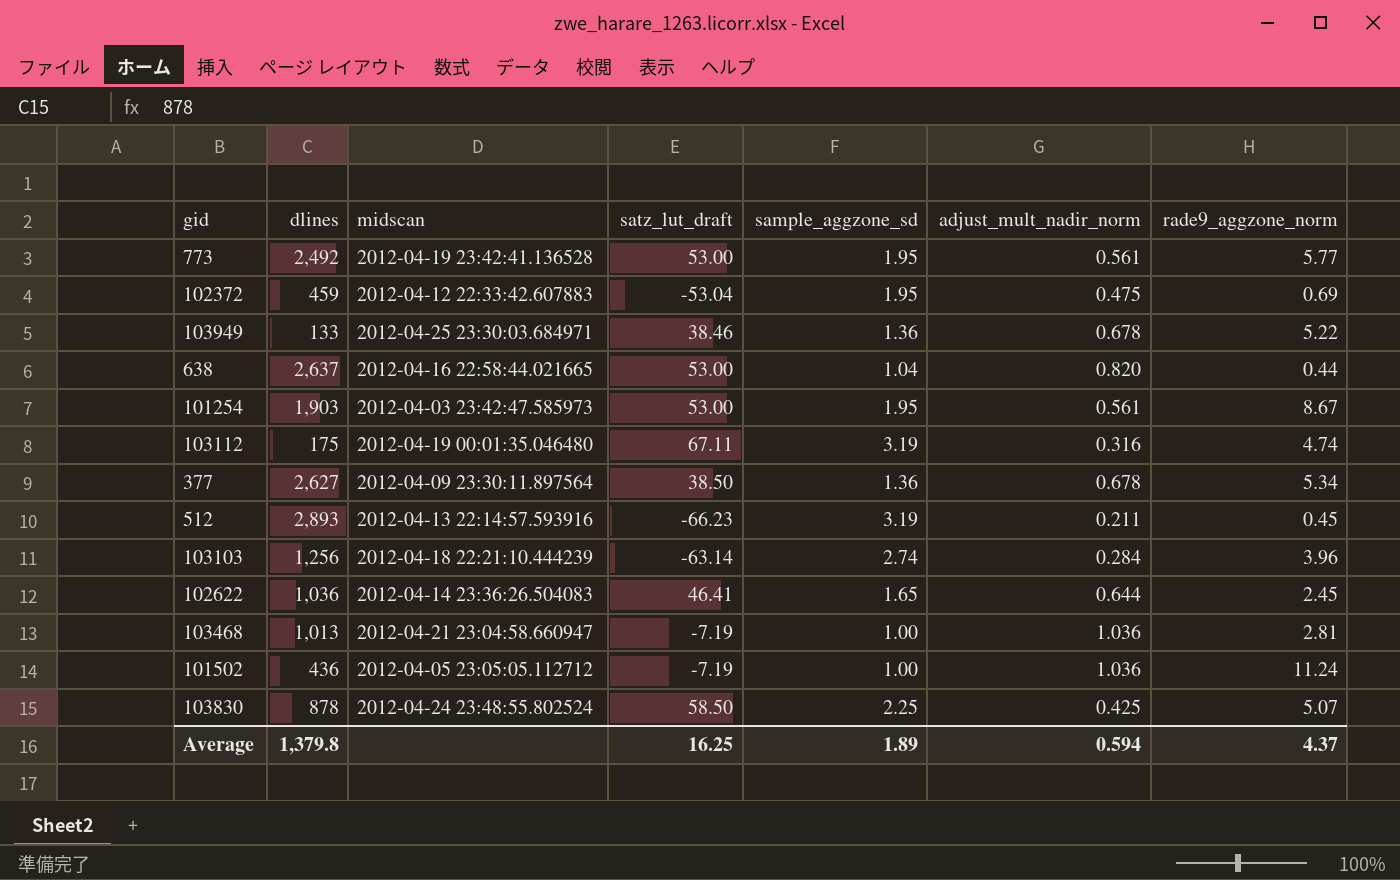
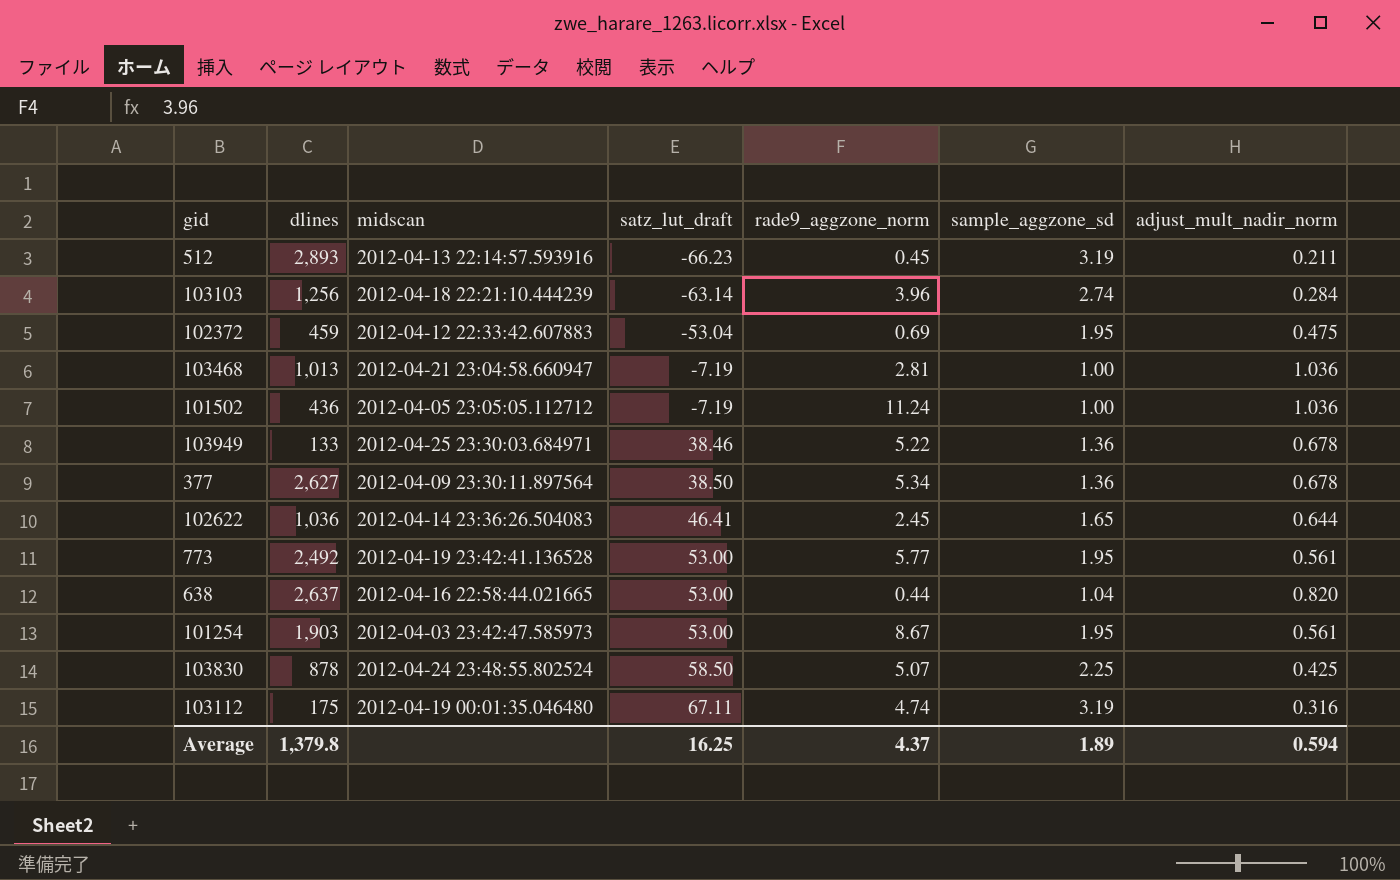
row order: none -> satz_lut_draft ascending
column rade9_aggzone_norm | position: 7 -> 5

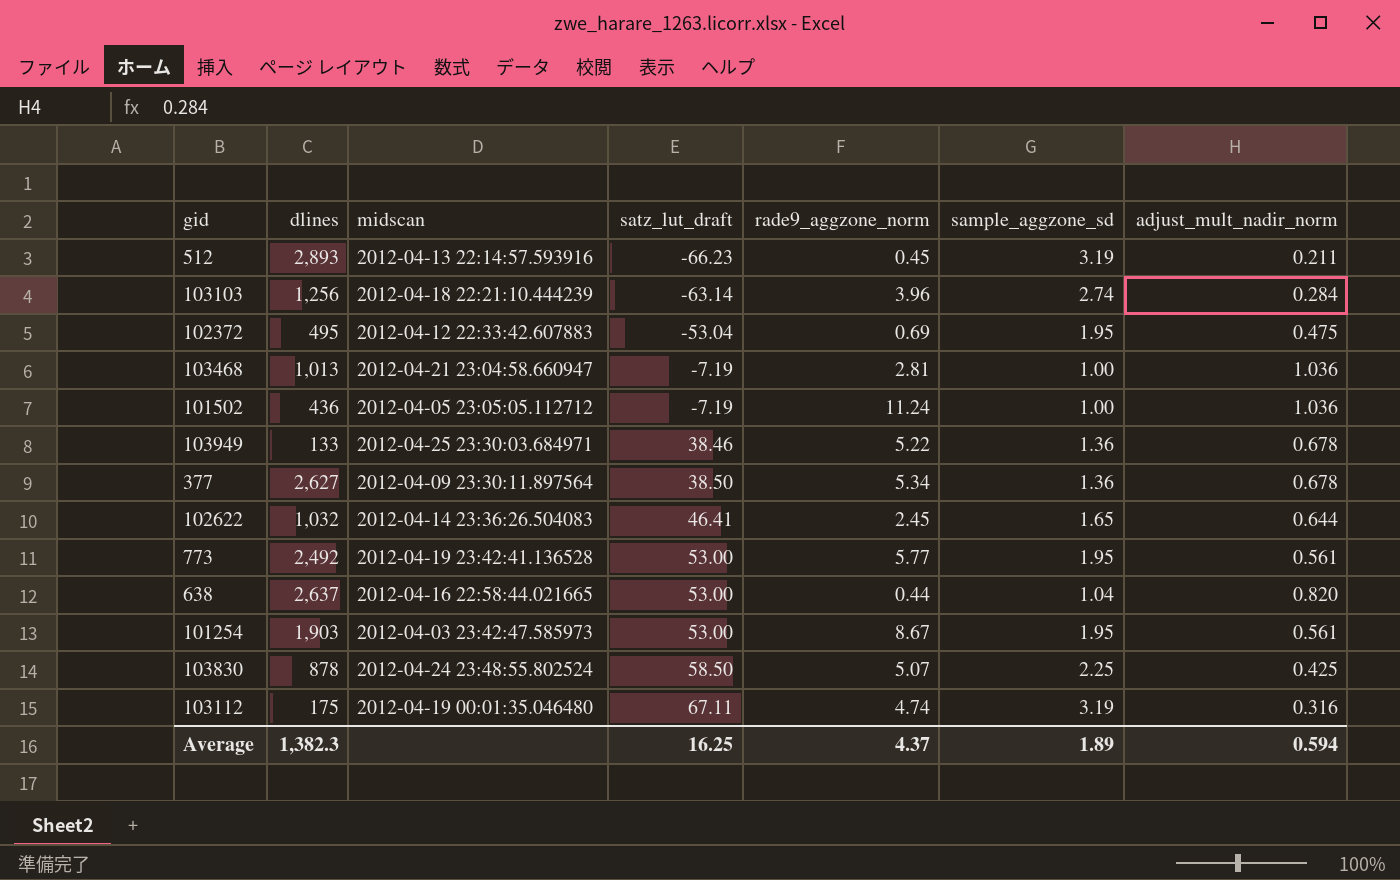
102372 | dlines: 459 -> 495
102622 | dlines: 1,036 -> 1,032
Average | dlines: 1,379.8 -> 1,382.3

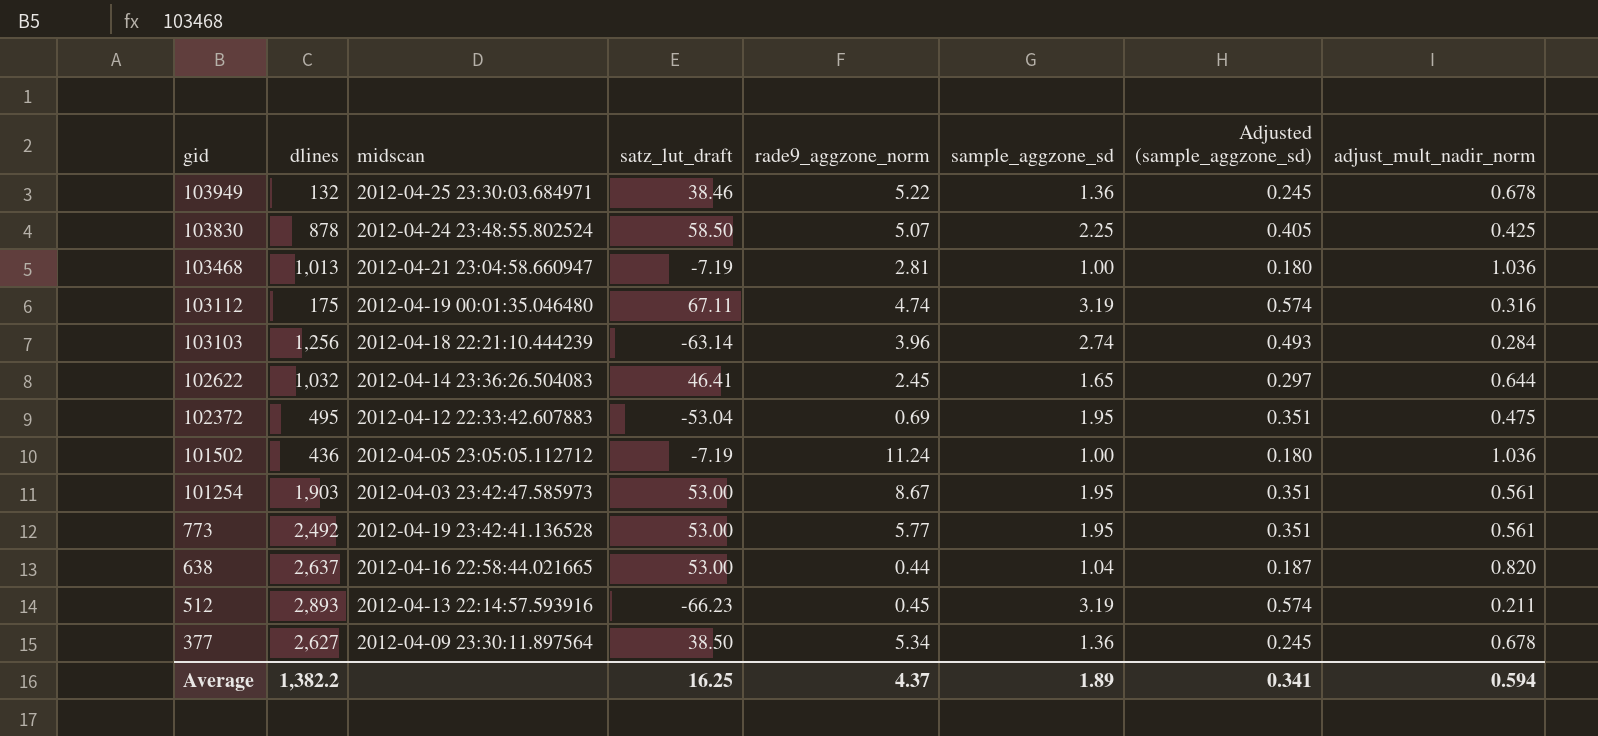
row order: satz_lut_draft ascending -> gid descending
column Adjusted (sample_aggzone_sd) | formula: none -> [sample_aggzone_sd] * 0.18
103949 | dlines: 133 -> 132
Average | dlines: 1,382.3 -> 1,382.2

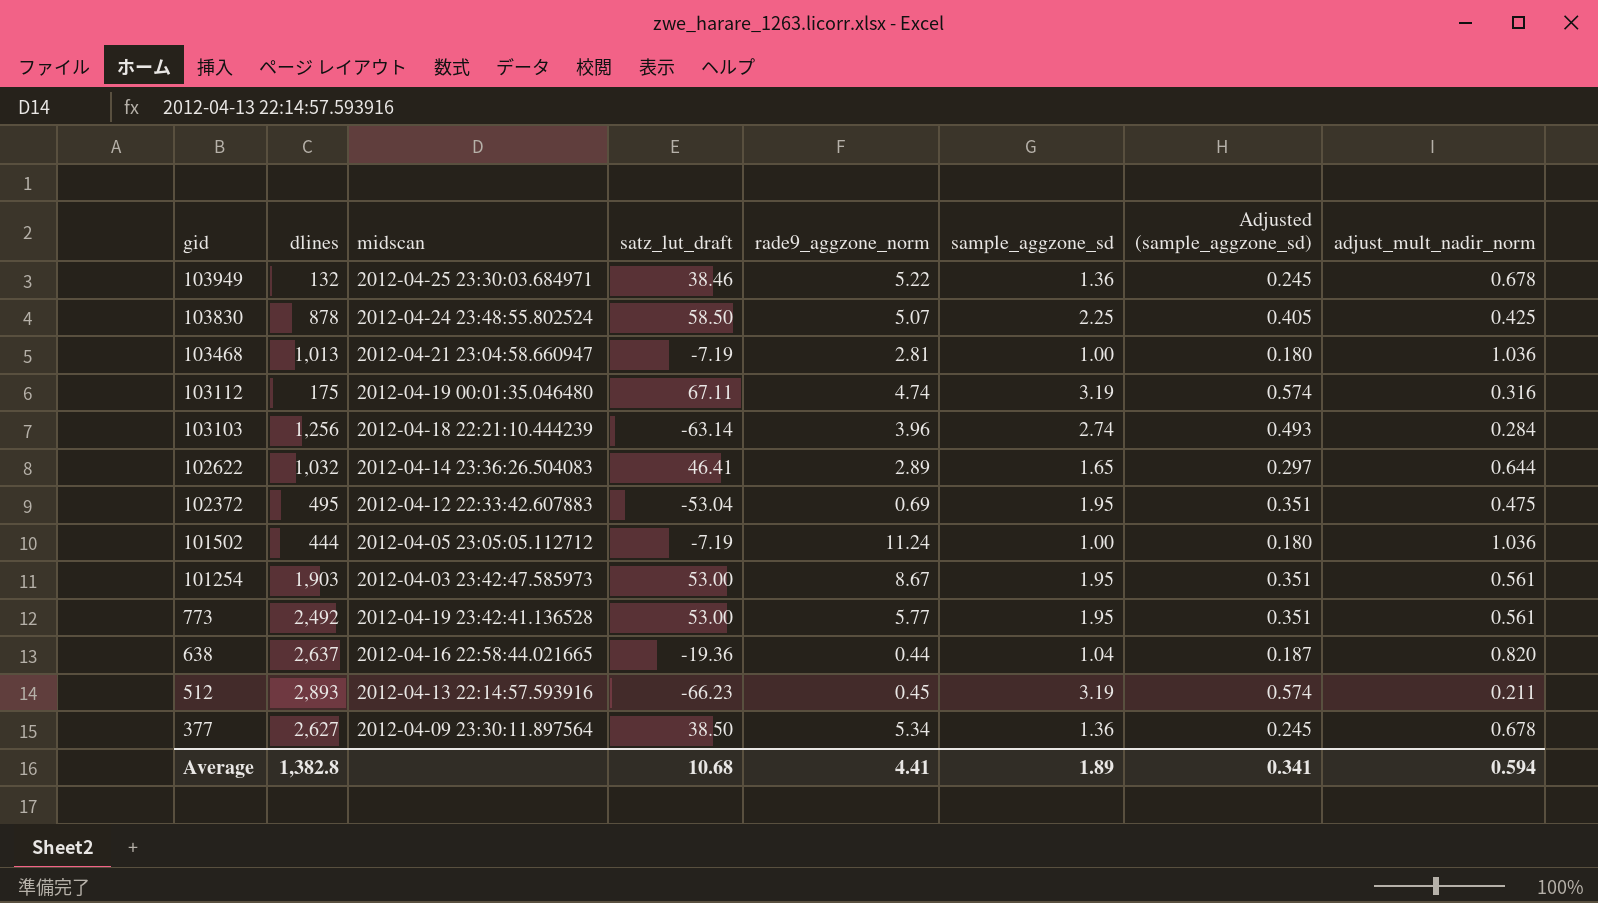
102622 | rade9_aggzone_norm: 2.45 -> 2.89
101502 | dlines: 436 -> 444
638 | satz_lut_draft: 53.00 -> -19.36
Average | dlines: 1,382.2 -> 1,382.8
Average | satz_lut_draft: 16.25 -> 10.68
Average | rade9_aggzone_norm: 4.37 -> 4.41

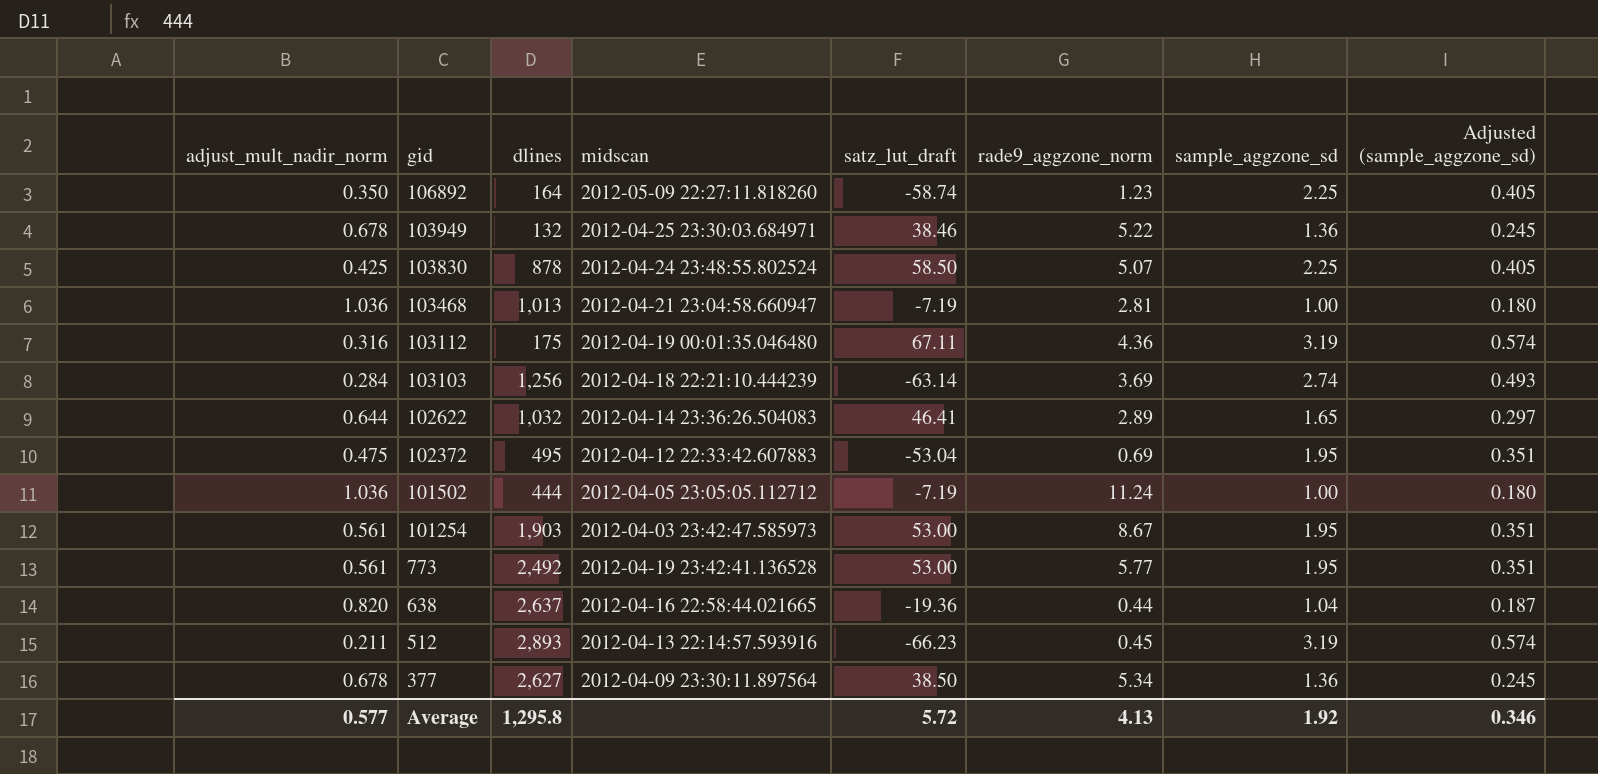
column adjust_mult_nadir_norm | position: 8 -> 1
row 106892: none -> 0.350 | 164 | 2012-05-09 22:27:11.818260 | -58.74 | 1.23 | 2.25 | 0.405
103112 | rade9_aggzone_norm: 4.74 -> 4.36
103103 | rade9_aggzone_norm: 3.96 -> 3.69
Average | adjust_mult_nadir_norm: 0.594 -> 0.577
Average | dlines: 1,382.8 -> 1,295.8
Average | satz_lut_draft: 10.68 -> 5.72
Average | rade9_aggzone_norm: 4.41 -> 4.13
Average | sample_aggzone_sd: 1.89 -> 1.92
Average | Adjusted (sample_aggzone_sd): 0.341 -> 0.346

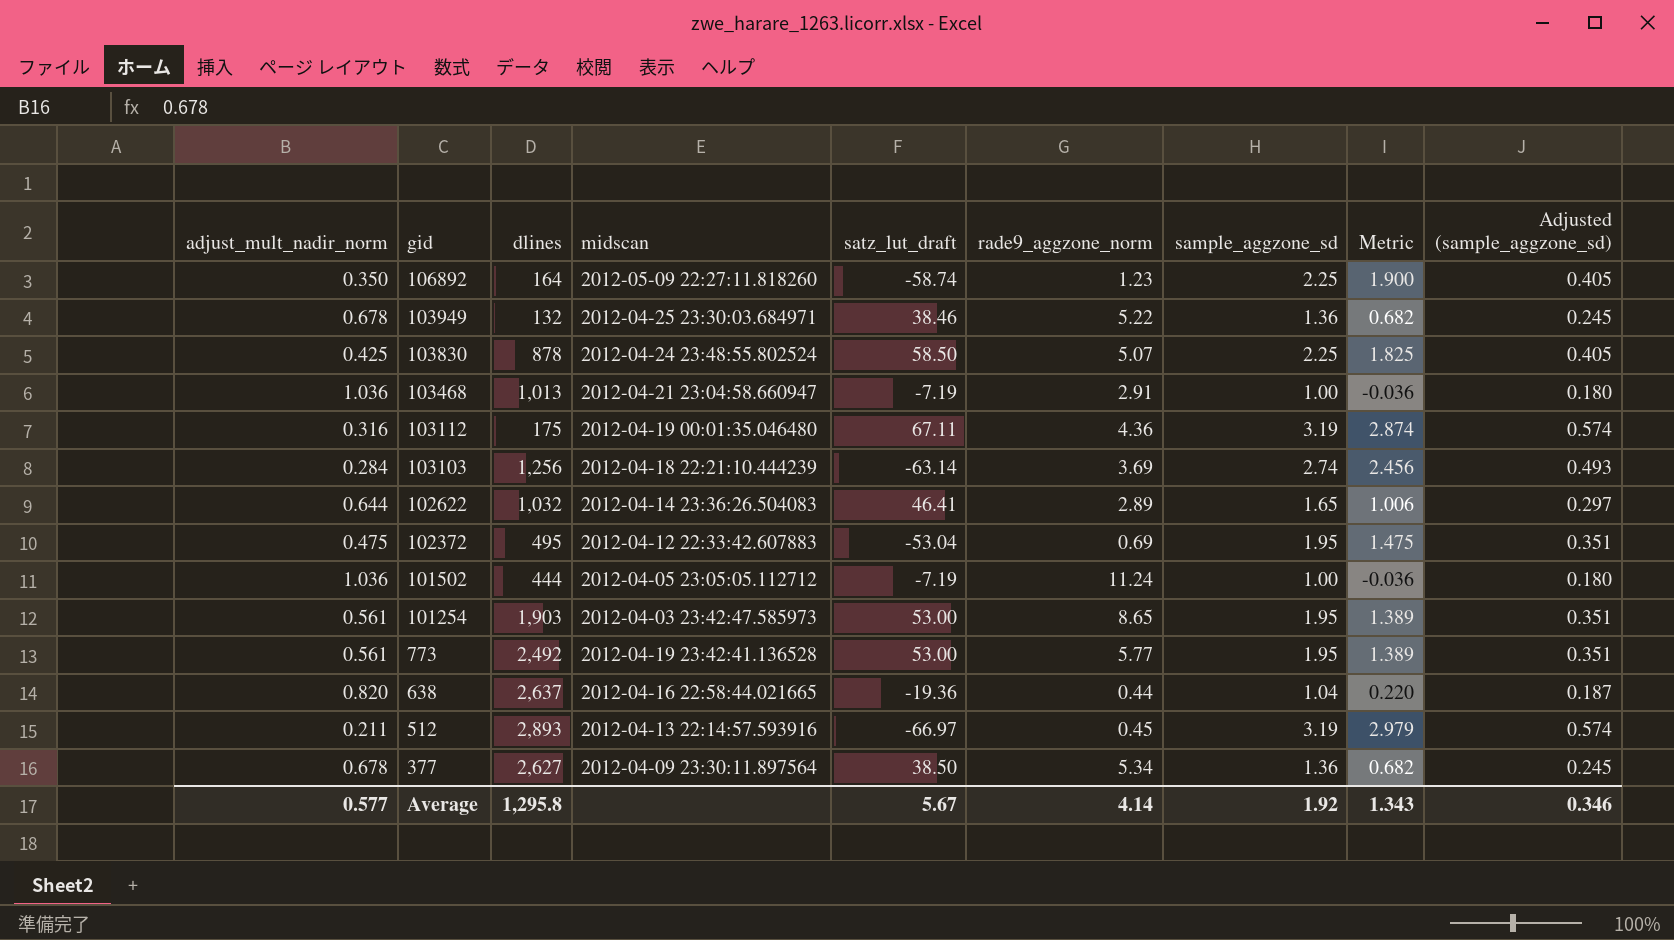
column Metric | formula: none -> [sample_aggzone_sd] - [adjust_mult_nadir_norm]
103468 | rade9_aggzone_norm: 2.81 -> 2.91
101254 | rade9_aggzone_norm: 8.67 -> 8.65
512 | satz_lut_draft: -66.23 -> -66.97
Average | satz_lut_draft: 5.72 -> 5.67
Average | rade9_aggzone_norm: 4.13 -> 4.14

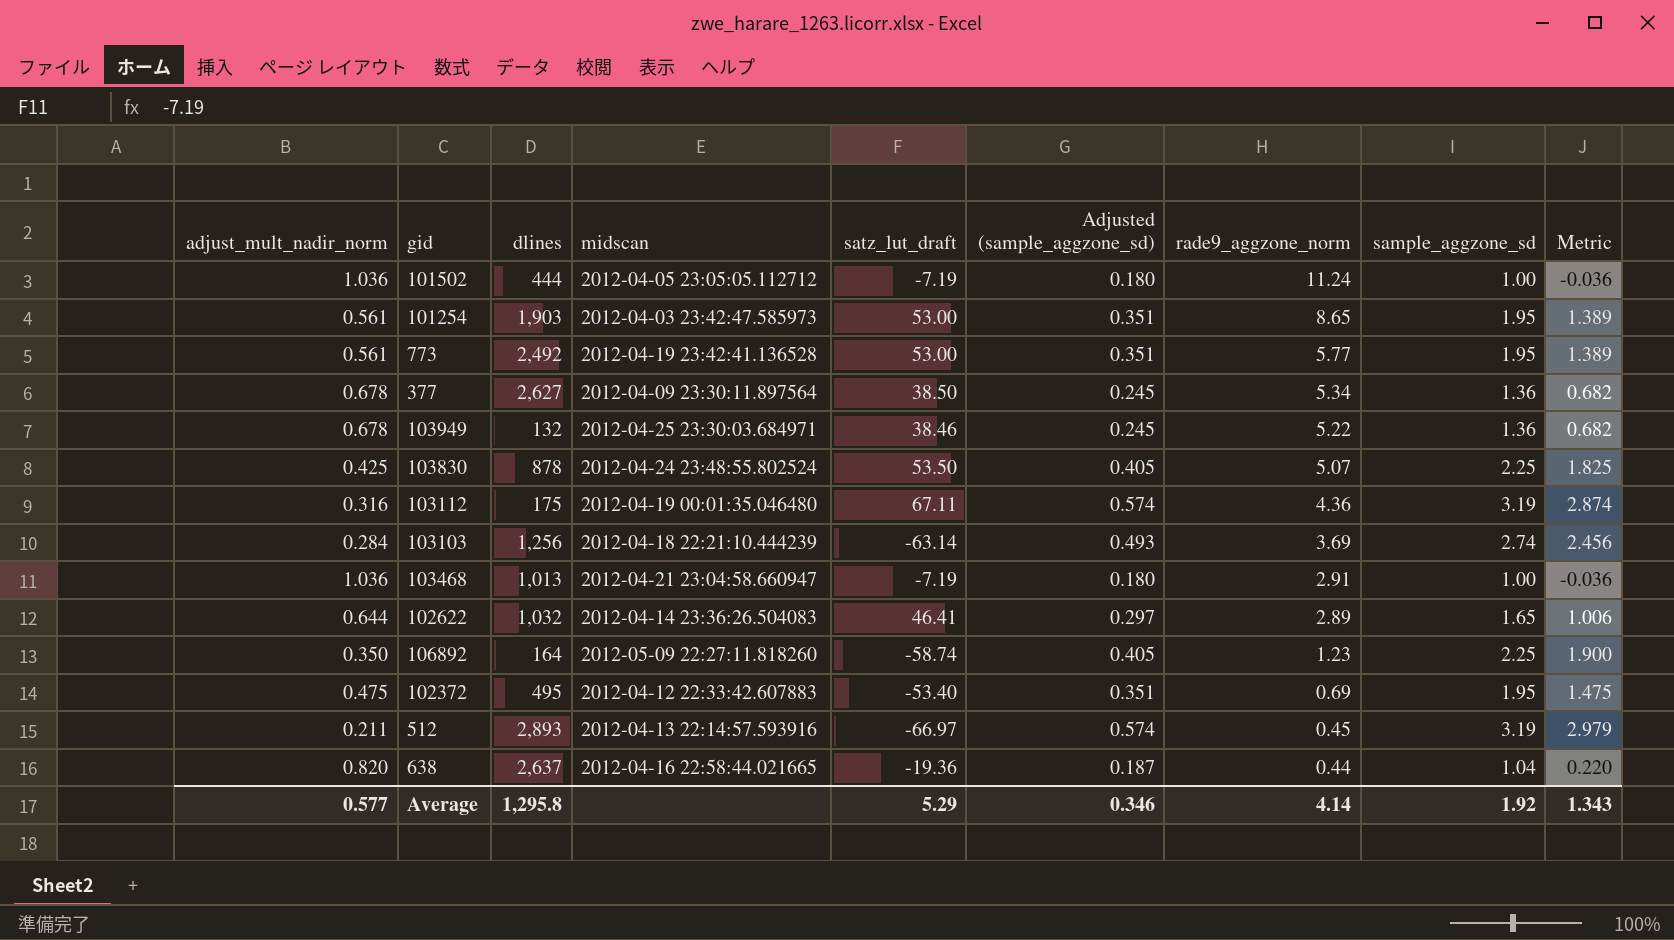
row order: gid descending -> rade9_aggzone_norm descending
column Adjusted (sample_aggzone_sd) | position: 9 -> 6
103830 | satz_lut_draft: 58.50 -> 53.50
102372 | satz_lut_draft: -53.04 -> -53.40
Average | satz_lut_draft: 5.67 -> 5.29

